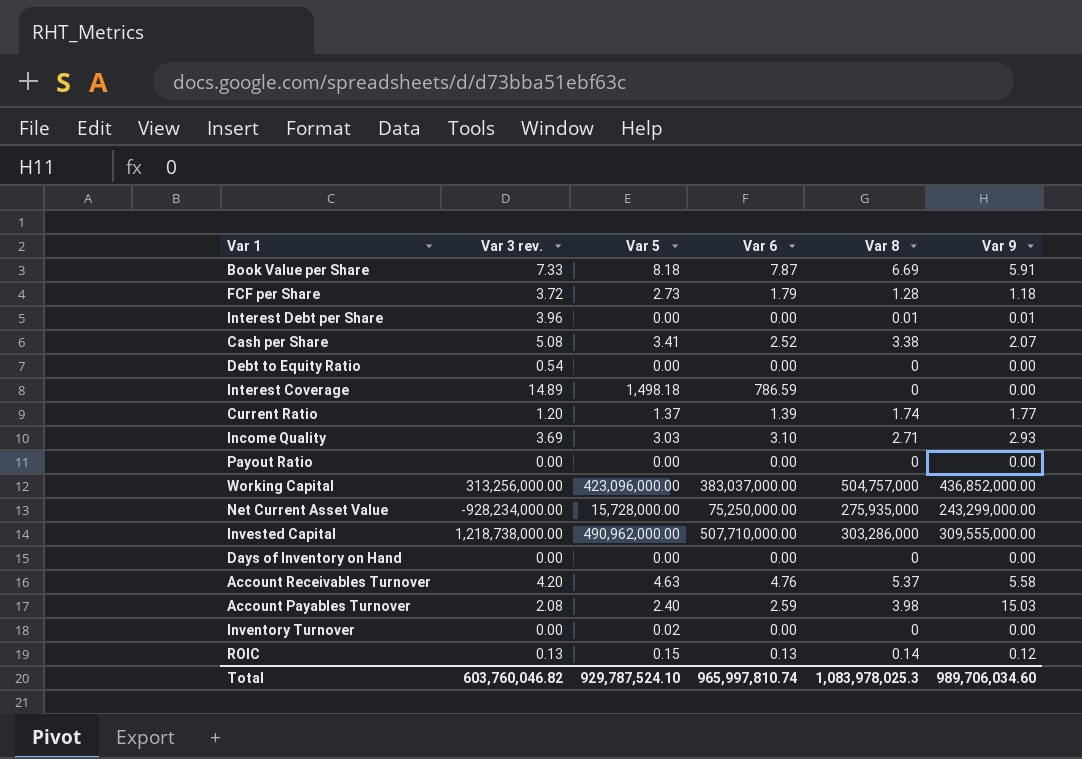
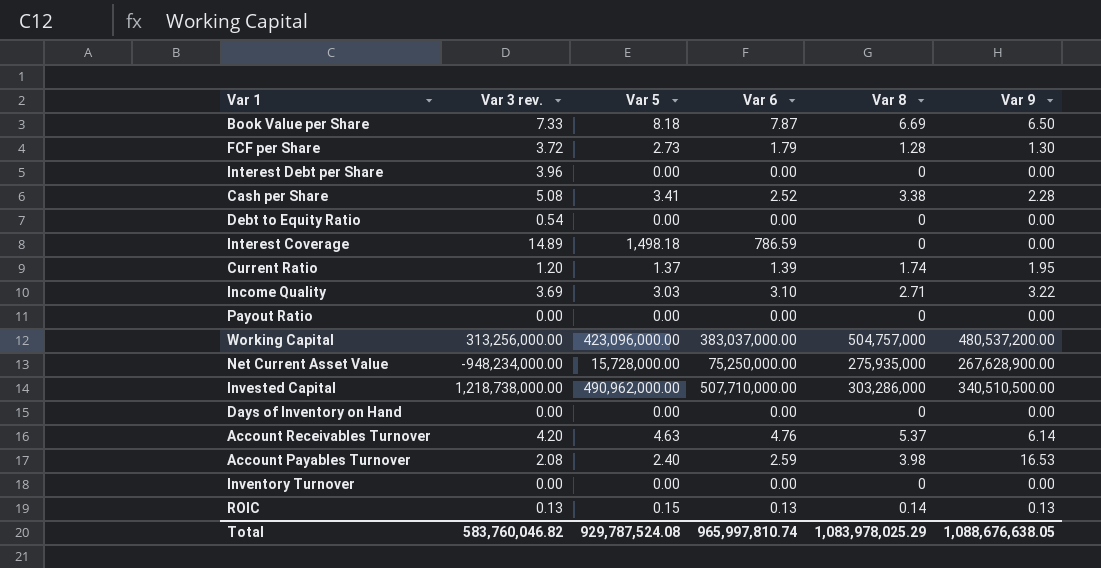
Book Value per Share | Var 9: 5.91 -> 6.50
FCF per Share | Var 9: 1.18 -> 1.30
Interest Debt per Share | Var 8: 0.01 -> 0
Interest Debt per Share | Var 9: 0.01 -> 0.00
Cash per Share | Var 9: 2.07 -> 2.28
Current Ratio | Var 9: 1.77 -> 1.95
Income Quality | Var 9: 2.93 -> 3.22
Working Capital | Var 9: 436,852,000.00 -> 480,537,200.00
Net Current Asset Value | Var 3 rev.: -928,234,000.00 -> -948,234,000.00
Net Current Asset Value | Var 9: 243,299,000.00 -> 267,628,900.00
Invested Capital | Var 9: 309,555,000.00 -> 340,510,500.00
Account Receivables Turnover | Var 9: 5.58 -> 6.14
Account Payables Turnover | Var 9: 15.03 -> 16.53
Inventory Turnover | Var 5: 0.02 -> 0.00
ROIC | Var 9: 0.12 -> 0.13
Total | Var 3 rev.: 603,760,046.82 -> 583,760,046.82
Total | Var 5: 929,787,524.10 -> 929,787,524.08
Total | Var 8: 1,083,978,025.3 -> 1,083,978,025.29
Total | Var 9: 989,706,034.60 -> 1,088,676,638.05

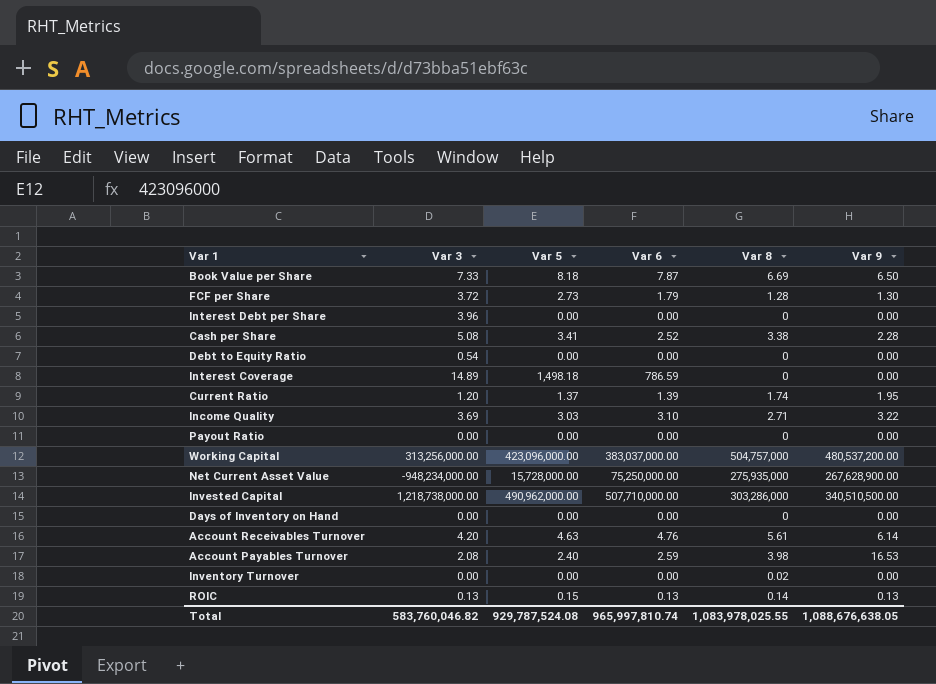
column name: Var 3 rev. -> Var 3
Account Receivables Turnover | Var 8: 5.37 -> 5.61
Inventory Turnover | Var 8: 0 -> 0.02
Total | Var 8: 1,083,978,025.29 -> 1,083,978,025.55

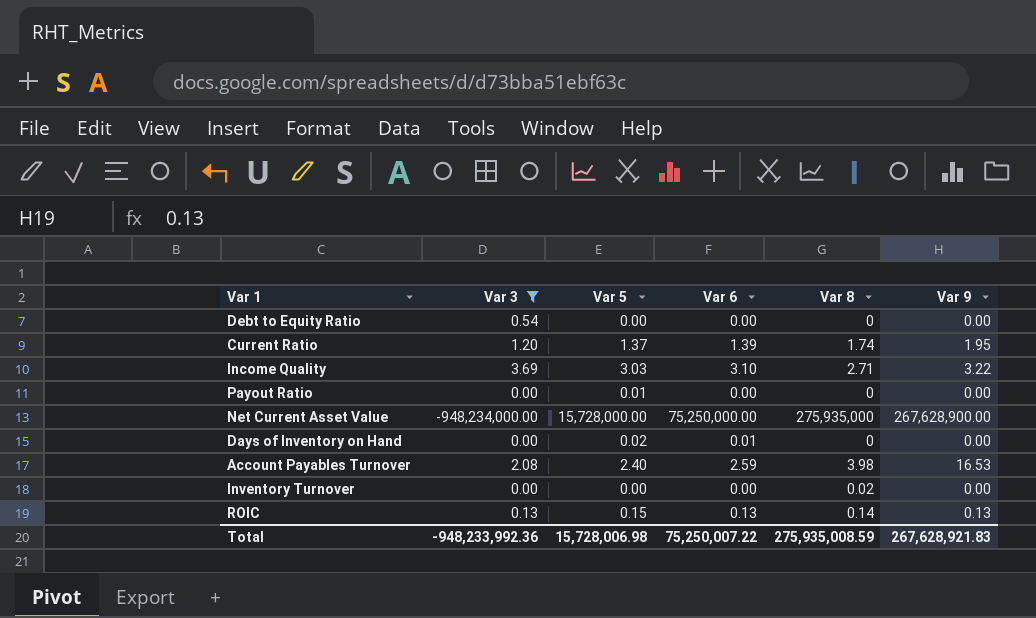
filter: none -> Var 3 <= 3.69
Payout Ratio | Var 5: 0.00 -> 0.01
Days of Inventory on Hand | Var 5: 0.00 -> 0.02
Days of Inventory on Hand | Var 6: 0.00 -> 0.01
Total | Var 3: 583,760,046.82 -> -948,233,992.36
Total | Var 5: 929,787,524.08 -> 15,728,006.98
Total | Var 6: 965,997,810.74 -> 75,250,007.22
Total | Var 8: 1,083,978,025.55 -> 275,935,008.59
Total | Var 9: 1,088,676,638.05 -> 267,628,921.83

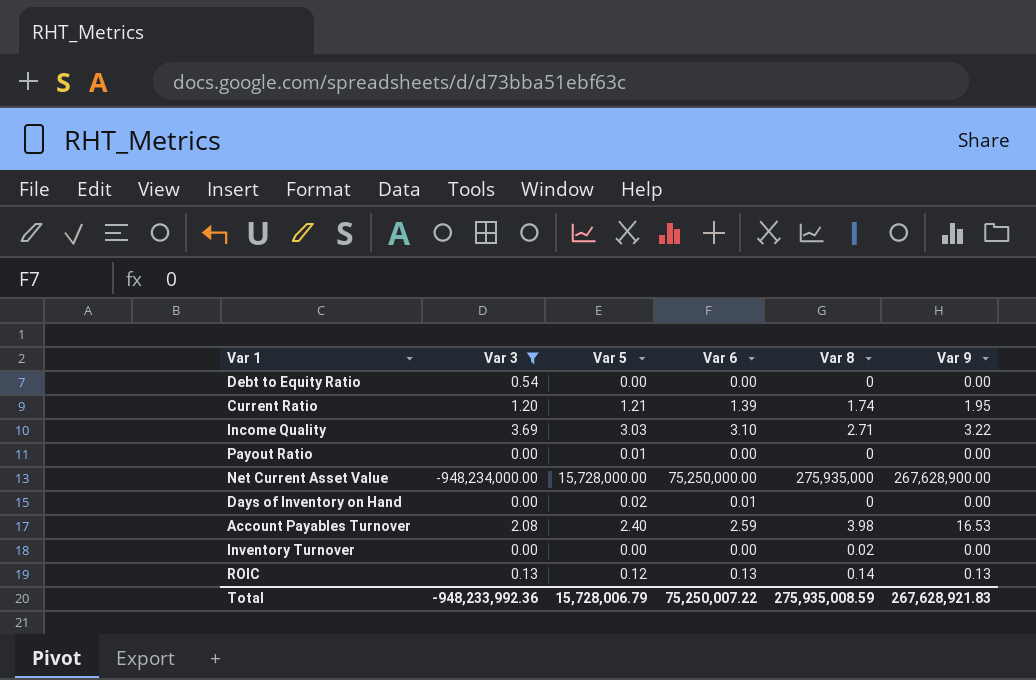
Current Ratio | Var 5: 1.37 -> 1.21
ROIC | Var 5: 0.15 -> 0.12
Total | Var 5: 15,728,006.98 -> 15,728,006.79

